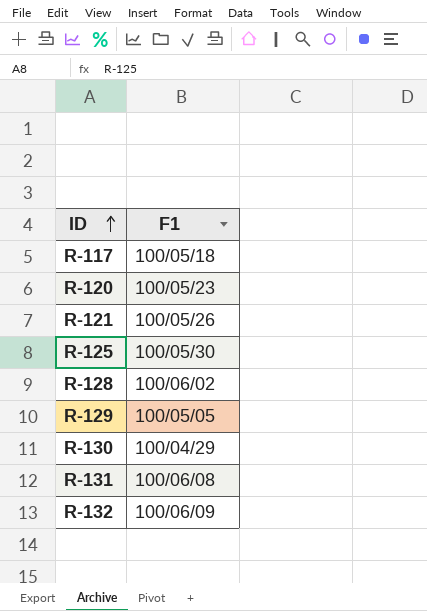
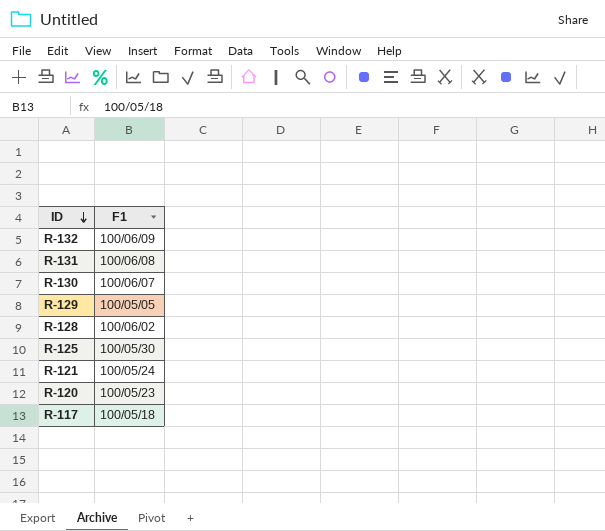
row order: ID ascending -> ID descending
R-130 | F1: 100/04/29 -> 100/06/07
R-121 | F1: 100/05/26 -> 100/05/24

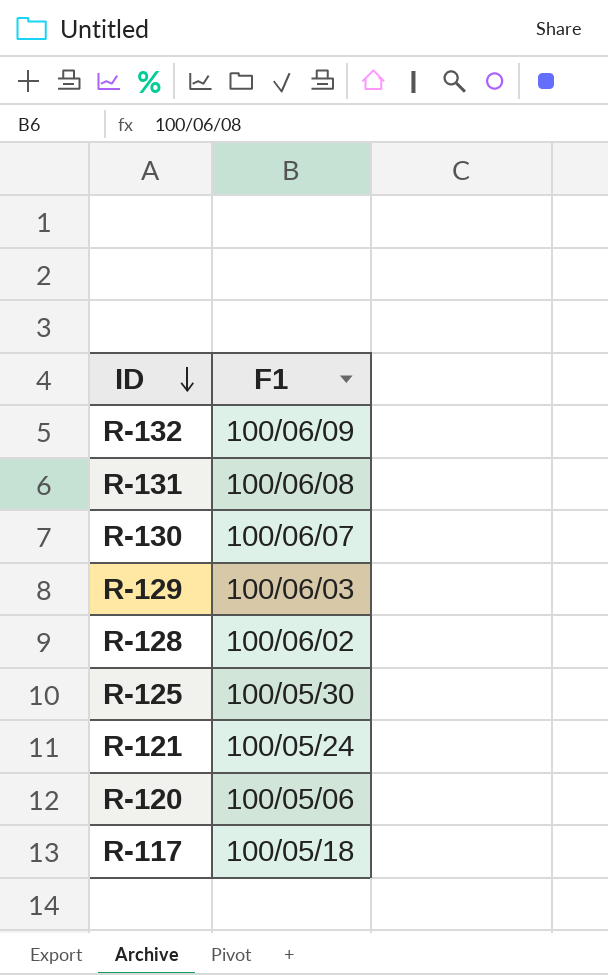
R-129 | F1: 100/05/05 -> 100/06/03
R-120 | F1: 100/05/23 -> 100/05/06

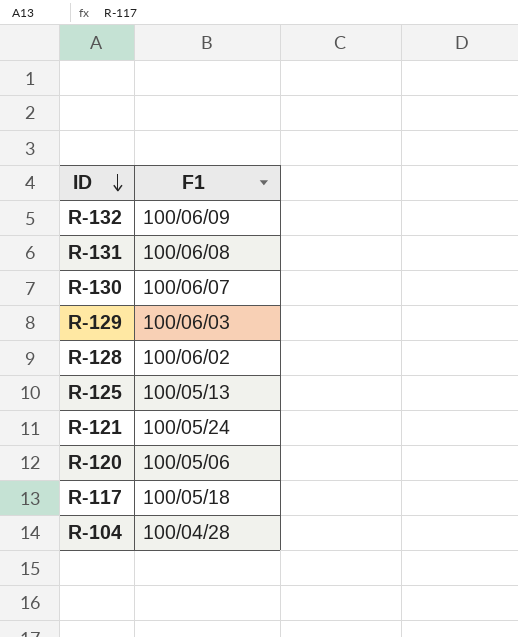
R-125 | F1: 100/05/30 -> 100/05/13
row R-104: none -> 100/04/28

